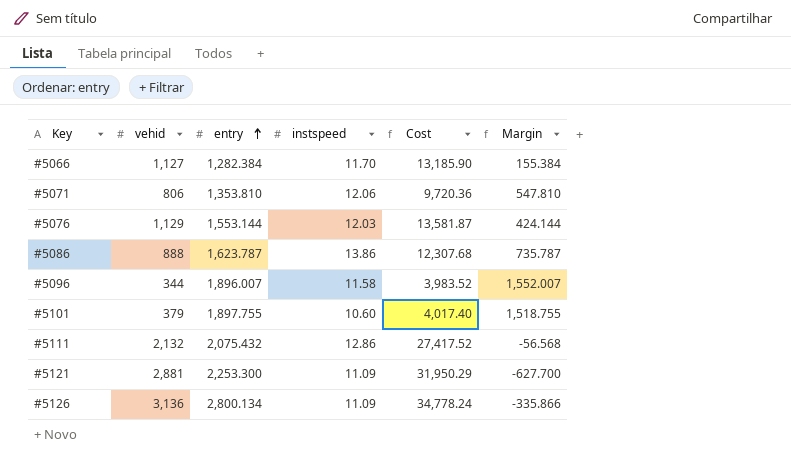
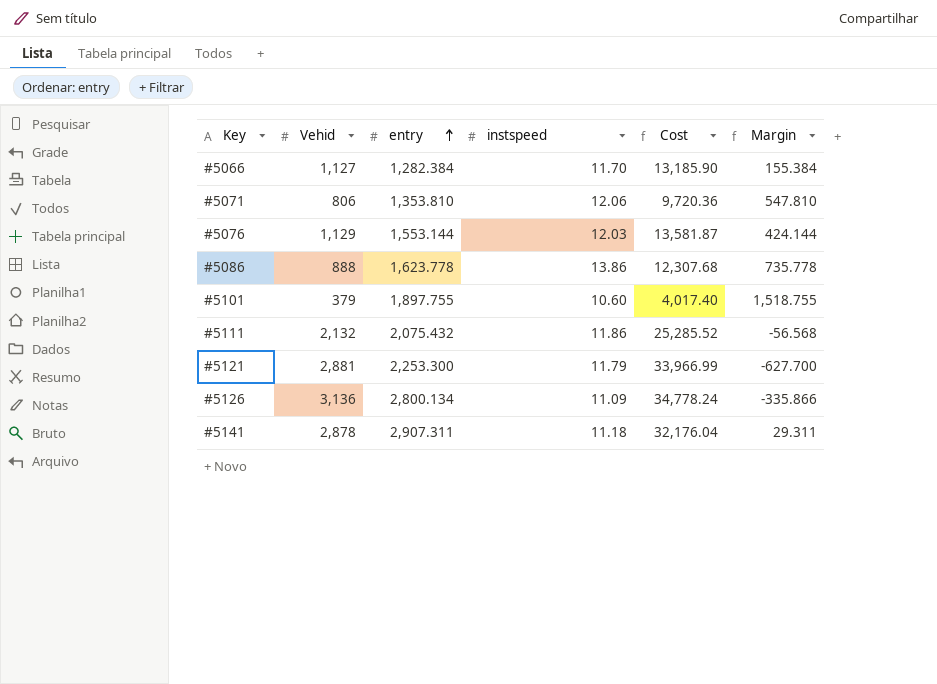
column name: vehid -> Vehid
row #5096: 344 | 1,896.007 | 11.58 | 3,983.52 | 1,552.007 -> none
#5086 | entry: 1,623.787 -> 1,623.778
#5086 | Margin: 735.787 -> 735.778
#5111 | instspeed: 12.86 -> 11.86
#5111 | Cost: 27,417.52 -> 25,285.52
#5121 | instspeed: 11.09 -> 11.79
#5121 | Cost: 31,950.29 -> 33,966.99
row #5141: none -> 2,878 | 2,907.311 | 11.18 | 32,176.04 | 29.311

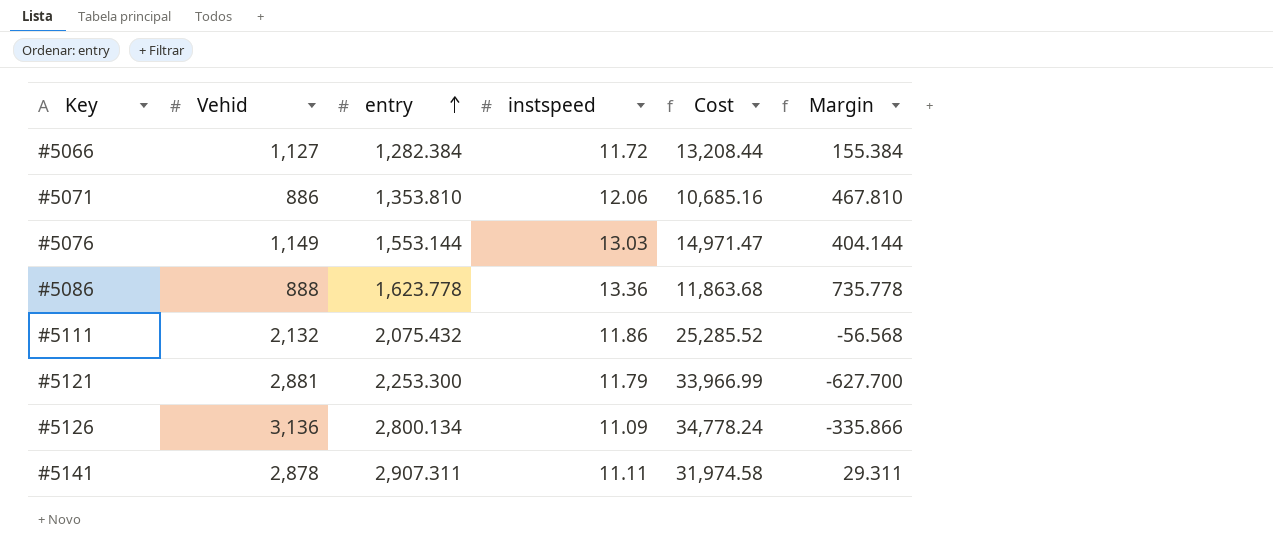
row #5101: 379 | 1,897.755 | 10.60 | 4,017.40 | 1,518.755 -> none
#5066 | instspeed: 11.70 -> 11.72
#5066 | Cost: 13,185.90 -> 13,208.44
#5071 | Vehid: 806 -> 886
#5071 | Cost: 9,720.36 -> 10,685.16
#5071 | Margin: 547.810 -> 467.810
#5076 | Vehid: 1,129 -> 1,149
#5076 | instspeed: 12.03 -> 13.03
#5076 | Cost: 13,581.87 -> 14,971.47
#5076 | Margin: 424.144 -> 404.144
#5086 | instspeed: 13.86 -> 13.36
#5086 | Cost: 12,307.68 -> 11,863.68
#5141 | instspeed: 11.18 -> 11.11
#5141 | Cost: 32,176.04 -> 31,974.58

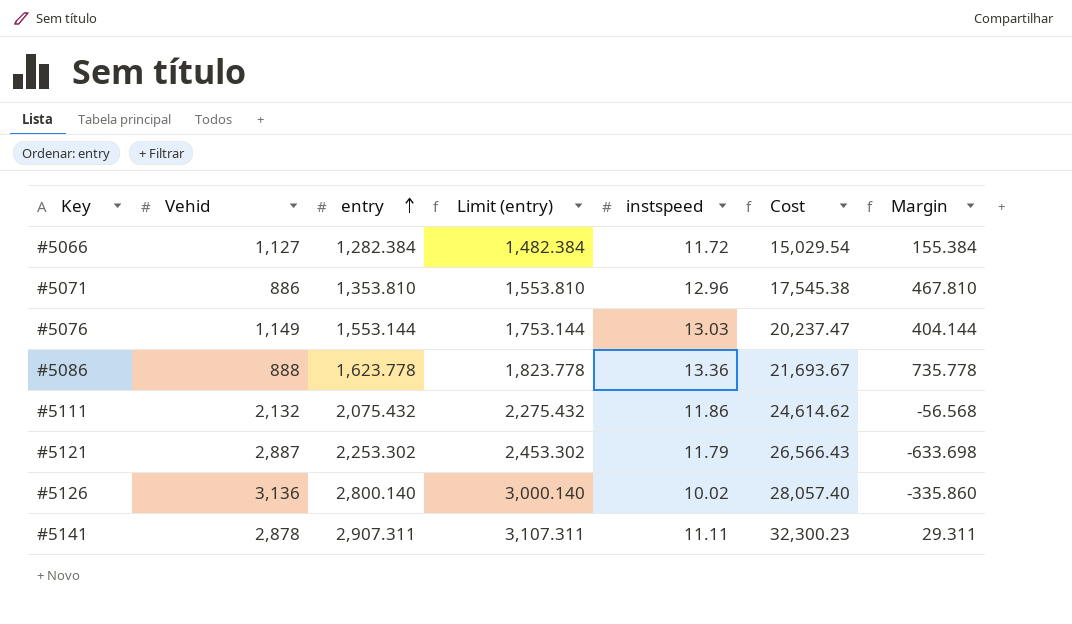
column Limit (entry) | formula: none -> [entry] + 200
column Cost | formula: [Vehid] * [instspeed] -> [entry] * [instspeed]
#5071 | instspeed: 12.06 -> 12.96
#5121 | Vehid: 2,881 -> 2,887
#5121 | entry: 2,253.300 -> 2,253.302
#5121 | Margin: -627.700 -> -633.698
#5126 | entry: 2,800.134 -> 2,800.140
#5126 | instspeed: 11.09 -> 10.02
#5126 | Margin: -335.866 -> -335.860

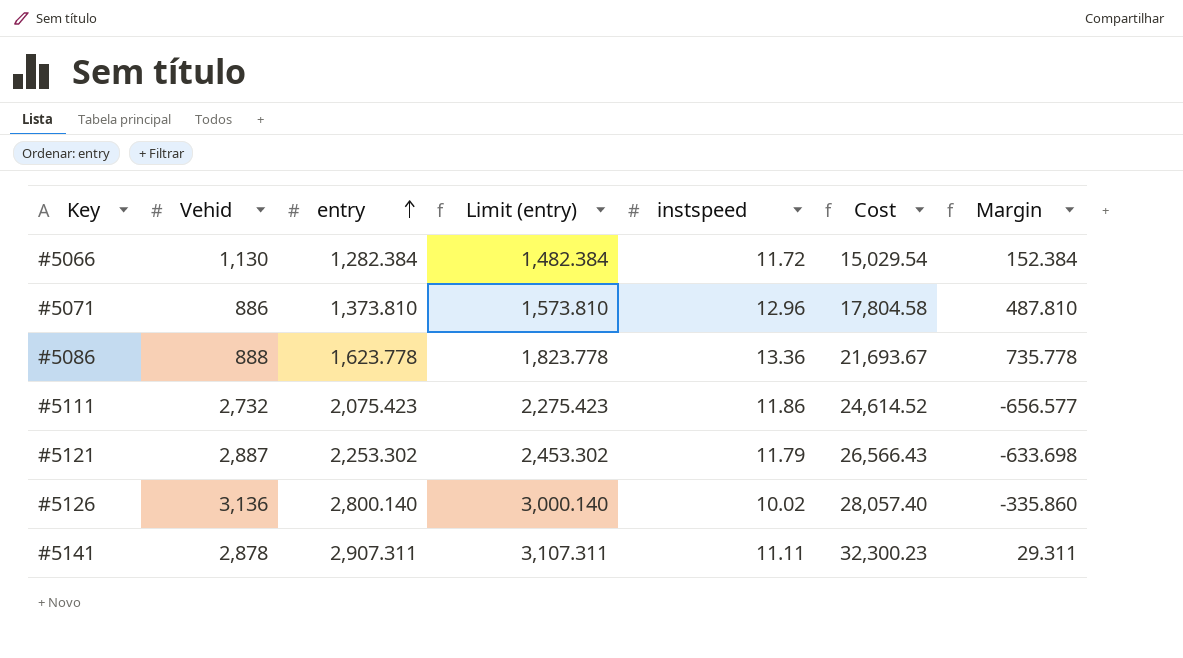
row #5076: 1,149 | 1,553.144 | 1,753.144 | 13.03 | 20,237.47 | 404.144 -> none
#5066 | Vehid: 1,127 -> 1,130
#5066 | Margin: 155.384 -> 152.384
#5071 | entry: 1,353.810 -> 1,373.810
#5071 | Limit (entry): 1,553.810 -> 1,573.810
#5071 | Cost: 17,545.38 -> 17,804.58
#5071 | Margin: 467.810 -> 487.810
#5111 | Vehid: 2,132 -> 2,732
#5111 | entry: 2,075.432 -> 2,075.423
#5111 | Limit (entry): 2,275.432 -> 2,275.423
#5111 | Cost: 24,614.62 -> 24,614.52
#5111 | Margin: -56.568 -> -656.577

